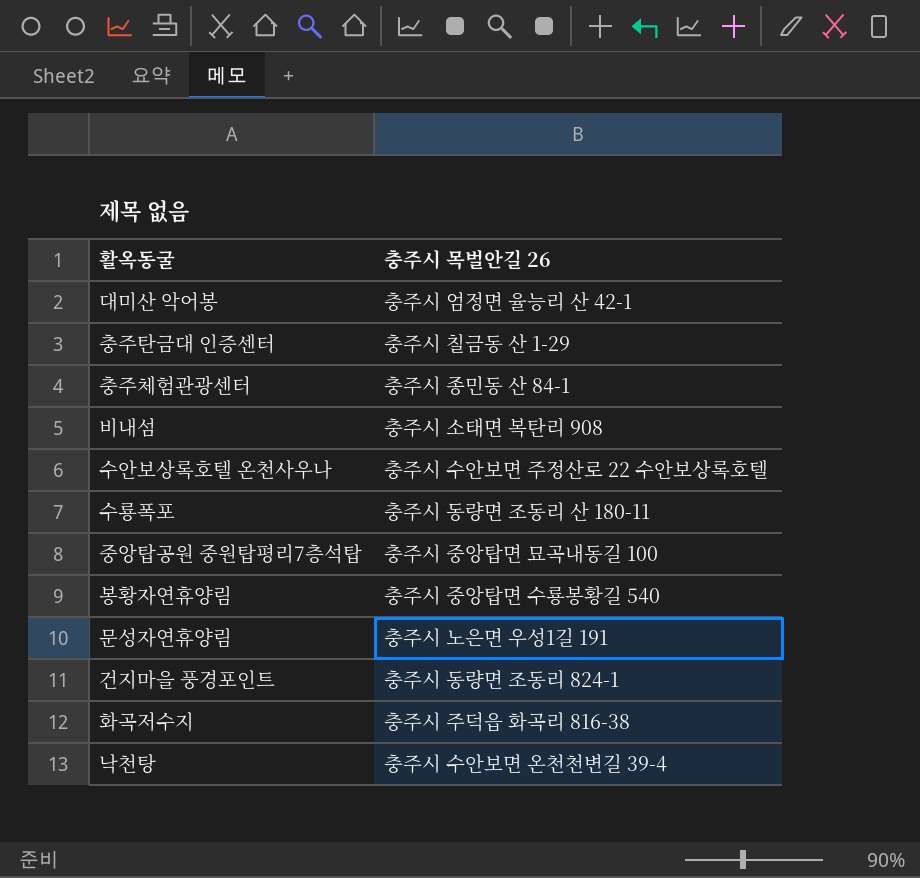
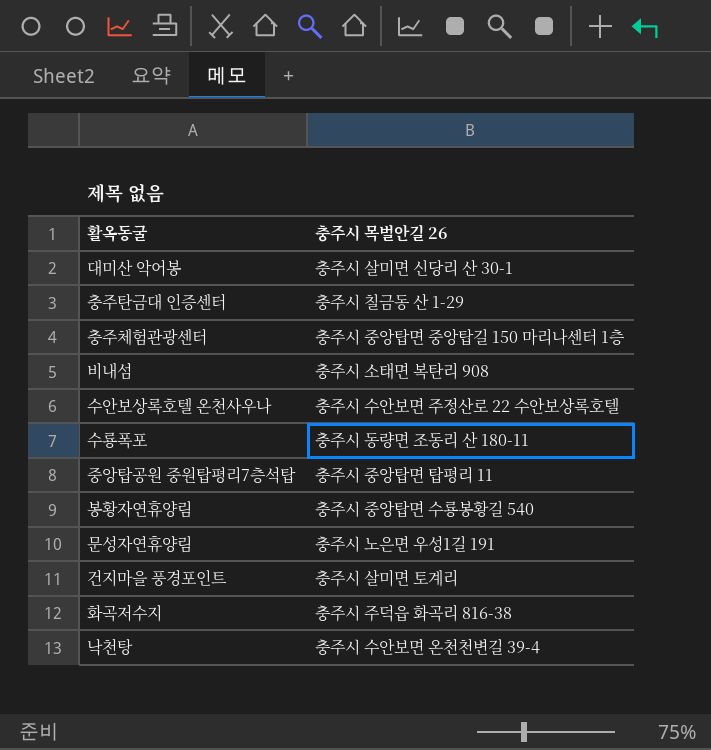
대미산 악어봉 | 충주시 목벌안길 26: 충주시 엄정면 율능리 산 42-1 -> 충주시 살미면 신당리 산 30-1
충주체험관광센터 | 충주시 목벌안길 26: 충주시 종민동 산 84-1 -> 충주시 중앙탑면 중앙탑길 150 마리나센터 1층
중앙탑공원 중원탑평리7층석탑 | 충주시 목벌안길 26: 충주시 중앙탑면 묘곡내동길 100 -> 충주시 중앙탑면 탑평리 11
건지마을 풍경포인트 | 충주시 목벌안길 26: 충주시 동량면 조동리 824-1 -> 충주시 살미면 토계리

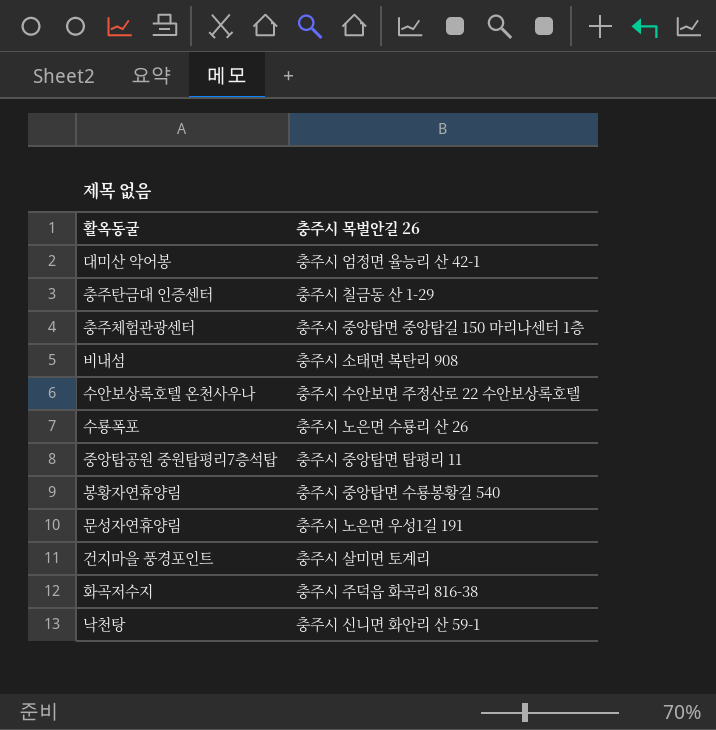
대미산 악어봉 | 충주시 목벌안길 26: 충주시 살미면 신당리 산 30-1 -> 충주시 엄정면 율능리 산 42-1
수룡폭포 | 충주시 목벌안길 26: 충주시 동량면 조동리 산 180-11 -> 충주시 노은면 수룡리 산 26
낙천탕 | 충주시 목벌안길 26: 충주시 수안보면 온천천변길 39-4 -> 충주시 신니면 화안리 산 59-1

